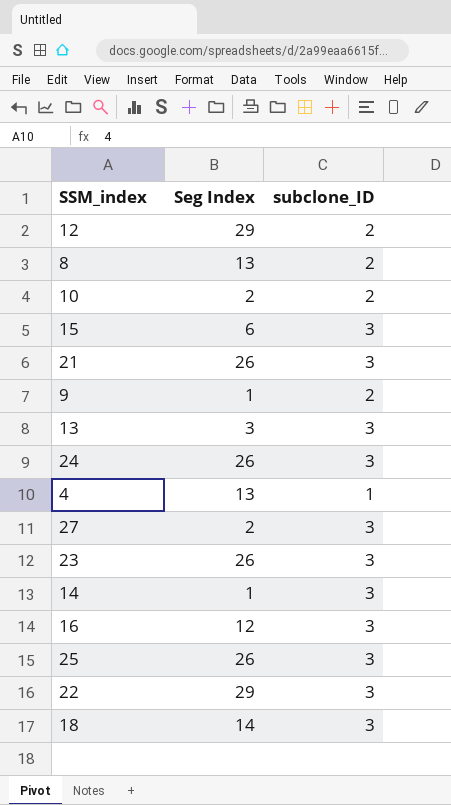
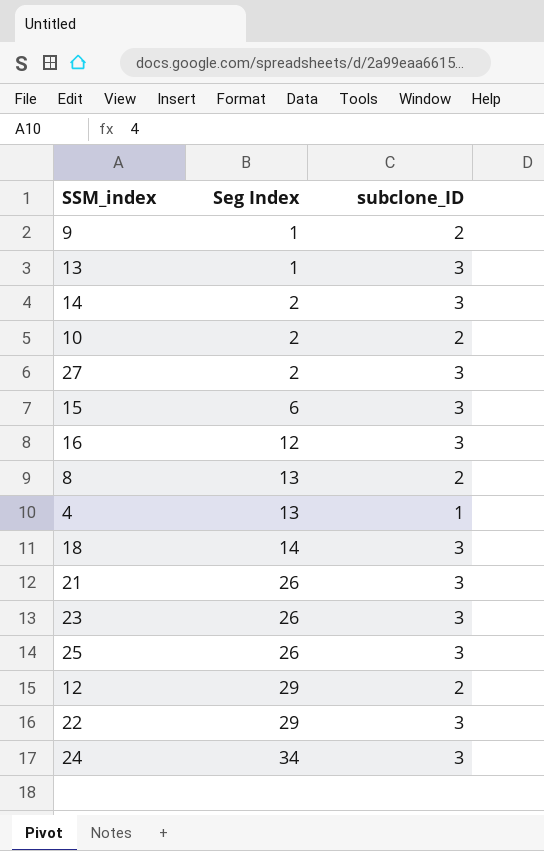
row order: none -> Seg Index ascending
13 | Seg Index: 3 -> 1
14 | Seg Index: 1 -> 2
24 | Seg Index: 26 -> 34

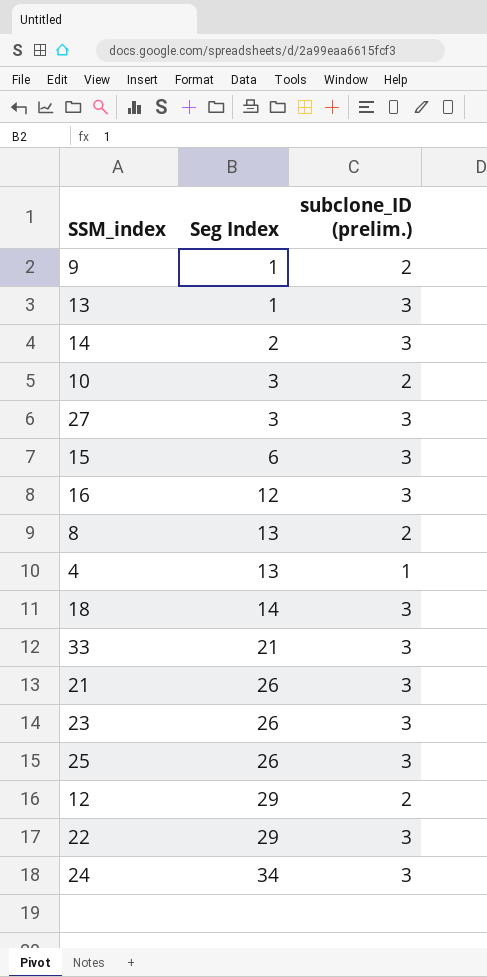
column name: subclone_ID -> subclone_ID (prelim.)
10 | Seg Index: 2 -> 3
27 | Seg Index: 2 -> 3
row 33: none -> 21 | 3

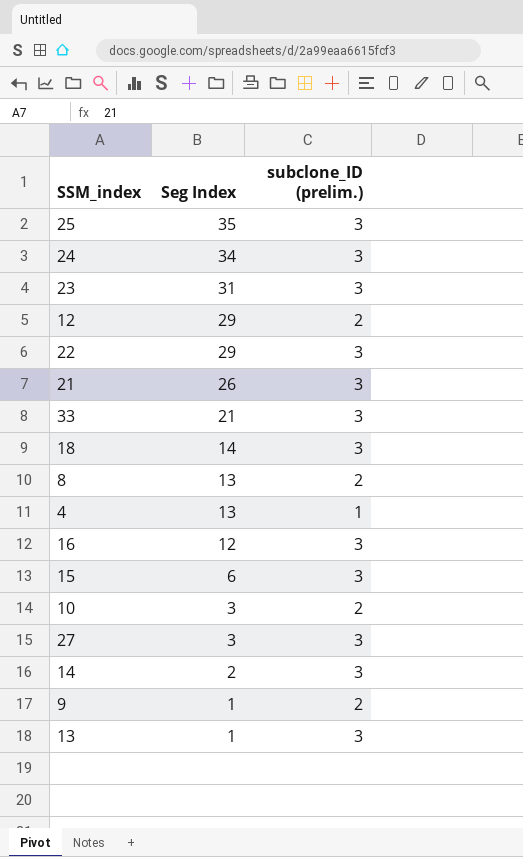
row order: Seg Index ascending -> Seg Index descending
25 | Seg Index: 26 -> 35
23 | Seg Index: 26 -> 31

